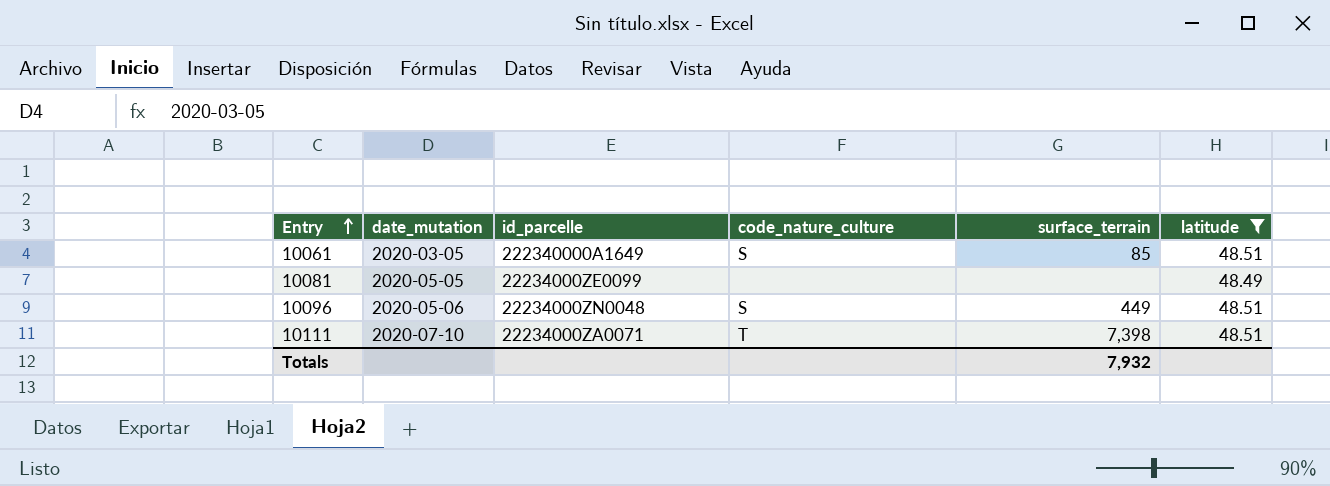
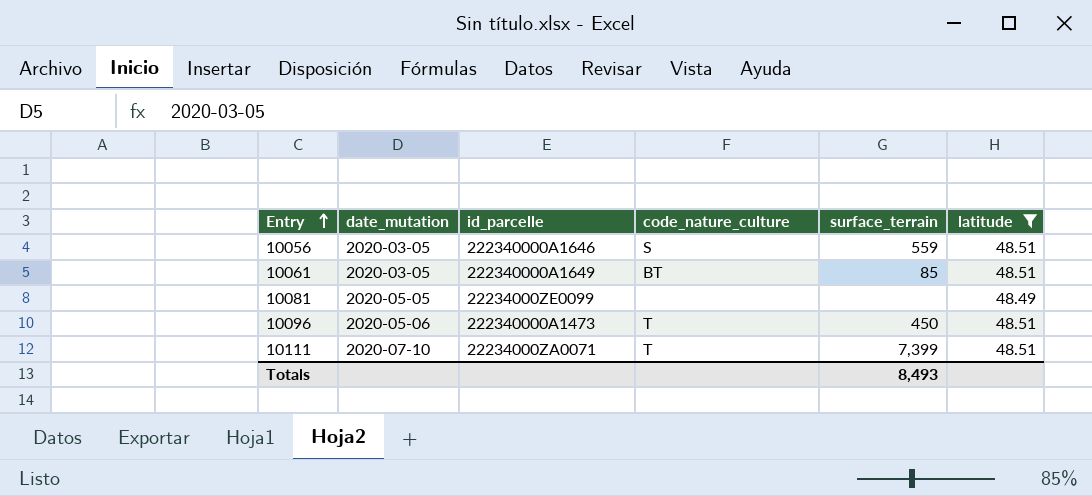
row 10056: none -> 2020-03-05 | 222340000A1646 | S | 559 | 48.51
10061 | code_nature_culture: S -> BT
10096 | id_parcelle: 22234000ZN0048 -> 222340000A1473
10096 | code_nature_culture: S -> T
10096 | surface_terrain: 449 -> 450
10111 | surface_terrain: 7,398 -> 7,399
Totals | surface_terrain: 7,932 -> 8,493

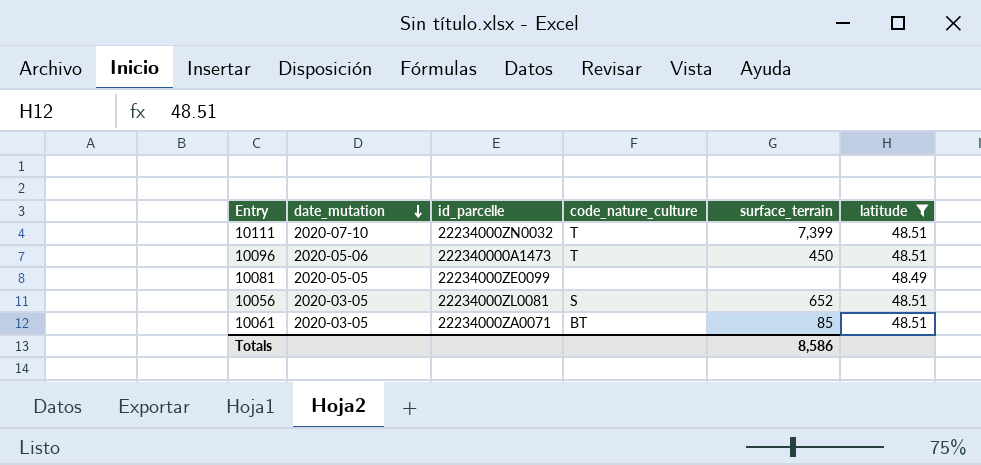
row order: Entry ascending -> date_mutation descending
10111 | id_parcelle: 22234000ZA0071 -> 22234000ZN0032
10056 | id_parcelle: 222340000A1646 -> 22234000ZL0081
10056 | surface_terrain: 559 -> 652
10061 | id_parcelle: 222340000A1649 -> 22234000ZA0071
Totals | surface_terrain: 8,493 -> 8,586

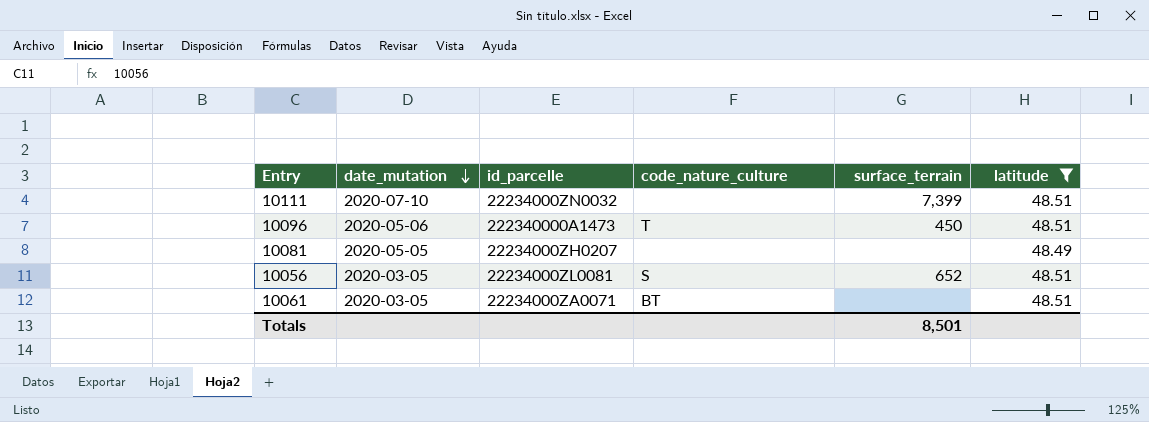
10111 | code_nature_culture: T -> none
10081 | id_parcelle: 22234000ZE0099 -> 22234000ZH0207
10061 | surface_terrain: 85 -> none
Totals | surface_terrain: 8,586 -> 8,501

